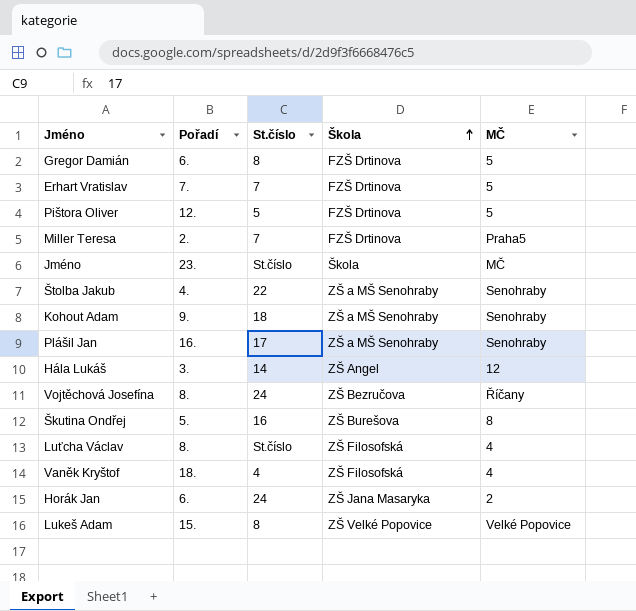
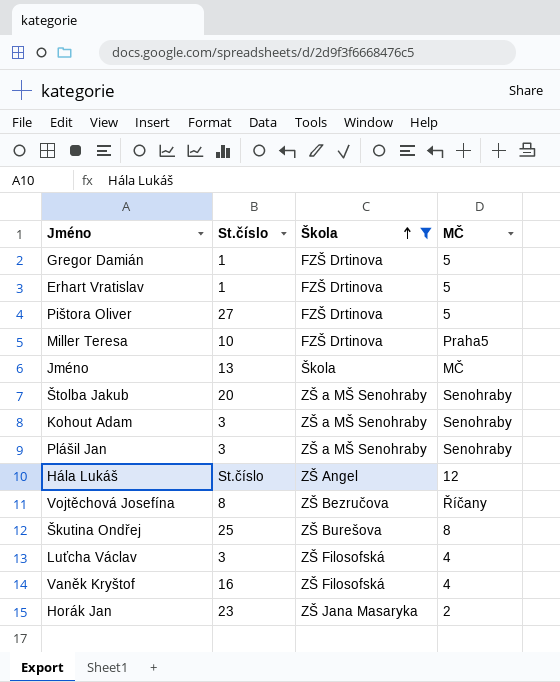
filter: none -> Škola != ZŠ Velké Popovice
column Pořadí | position: 2 -> none
Gregor Damián | St.číslo: 8 -> 1
Erhart Vratislav | St.číslo: 7 -> 1
Pištora Oliver | St.číslo: 5 -> 27
Miller Teresa | St.číslo: 7 -> 10
Jméno | St.číslo: St.číslo -> 13
Štolba Jakub | St.číslo: 22 -> 20
Kohout Adam | St.číslo: 18 -> 3
Plášil Jan | St.číslo: 17 -> 3
Hála Lukáš | St.číslo: 14 -> St.číslo
Vojtěchová Josefína | St.číslo: 24 -> 8
Škutina Ondřej | St.číslo: 16 -> 25
Luťcha Václav | St.číslo: St.číslo -> 3
Vaněk Kryštof | St.číslo: 4 -> 16
Horák Jan | St.číslo: 24 -> 23

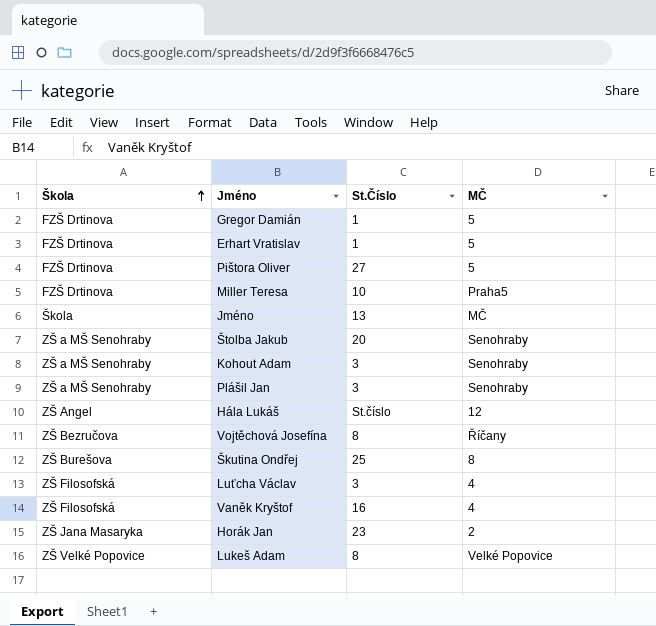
filter: Škola != ZŠ Velké Popovice -> none
column Škola | position: 3 -> 1
column name: St.číslo -> St.Číslo

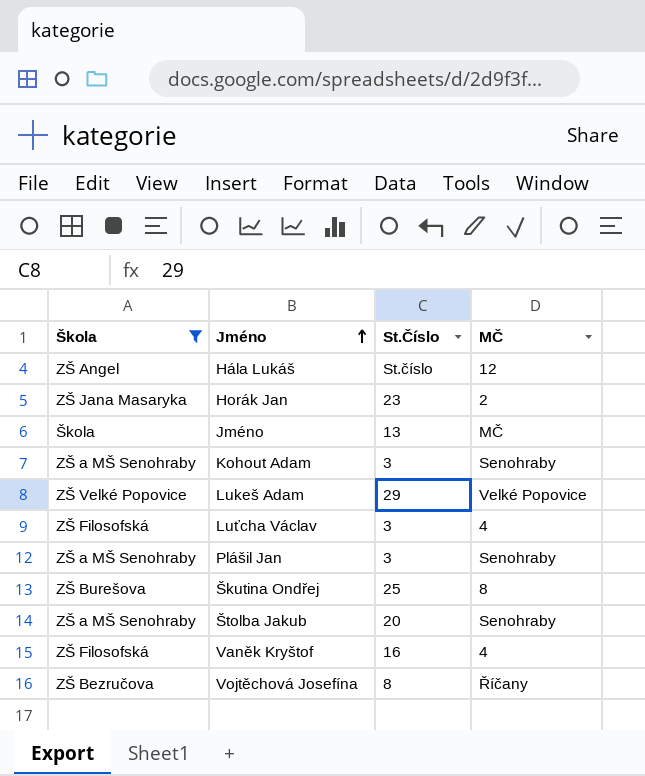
filter: none -> Škola != FZŠ Drtinova
row order: Škola ascending -> Jméno ascending
Lukeš Adam | St.Číslo: 8 -> 29

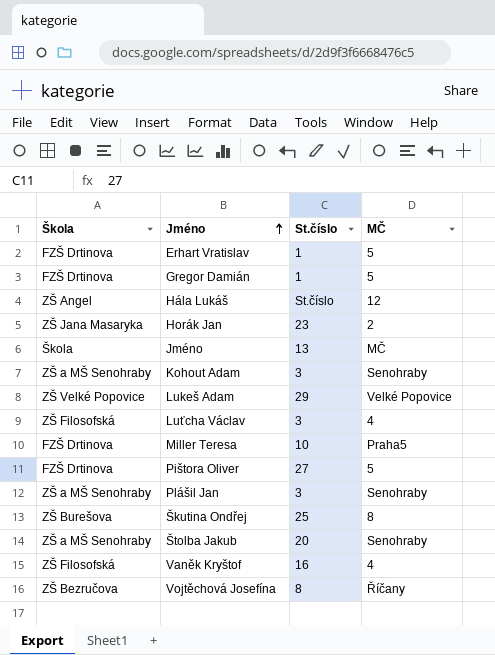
filter: Škola != FZŠ Drtinova -> none
column name: St.Číslo -> St.číslo

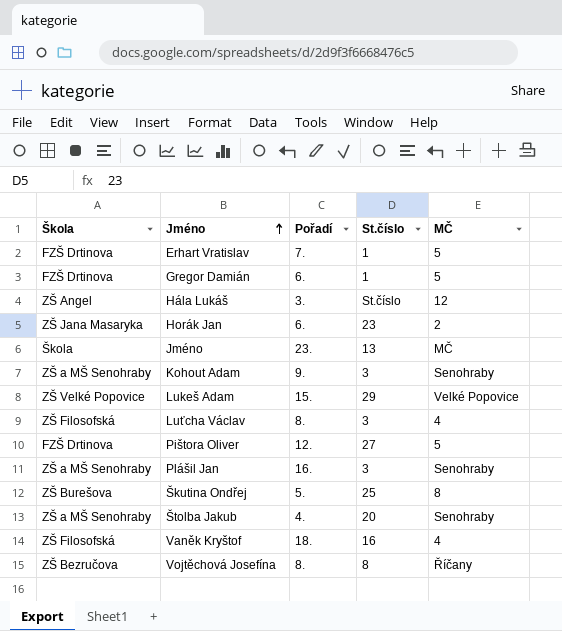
column Pořadí | position: none -> 3
row Miller Teresa: FZŠ Drtinova | 10 | Praha5 -> none

